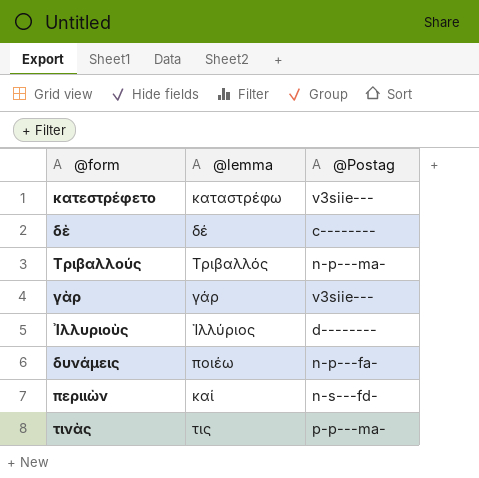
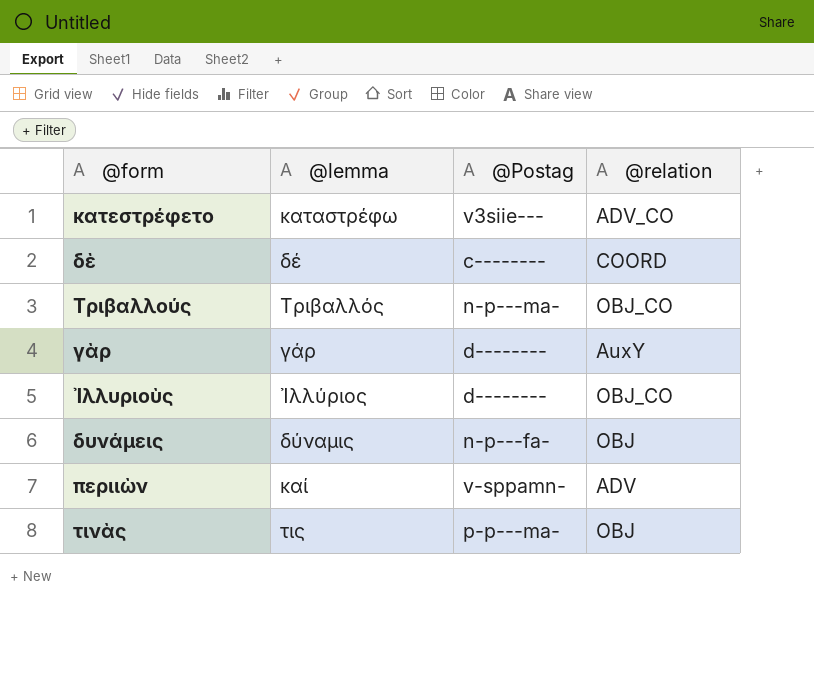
column @relation | position: none -> 4
γὰρ | @Postag: v3siie--- -> d--------
δυνάμεις | @lemma: ποιέω -> δύναμις
περιιὼν | @Postag: n-s---fd- -> v-sppamn-

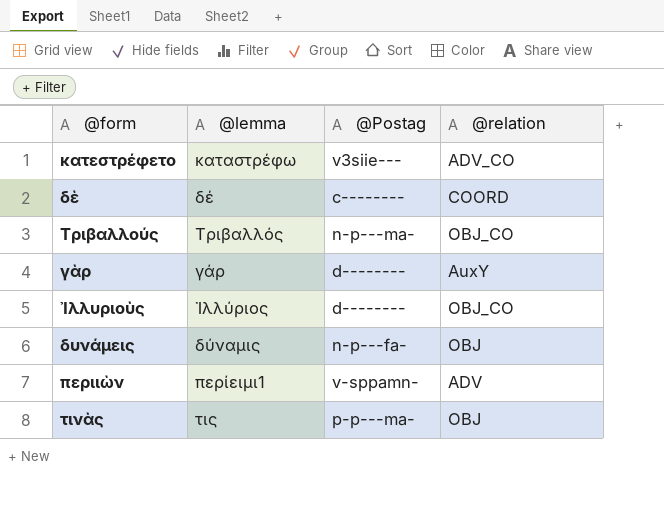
περιιὼν | @lemma: καί -> περίειμι1

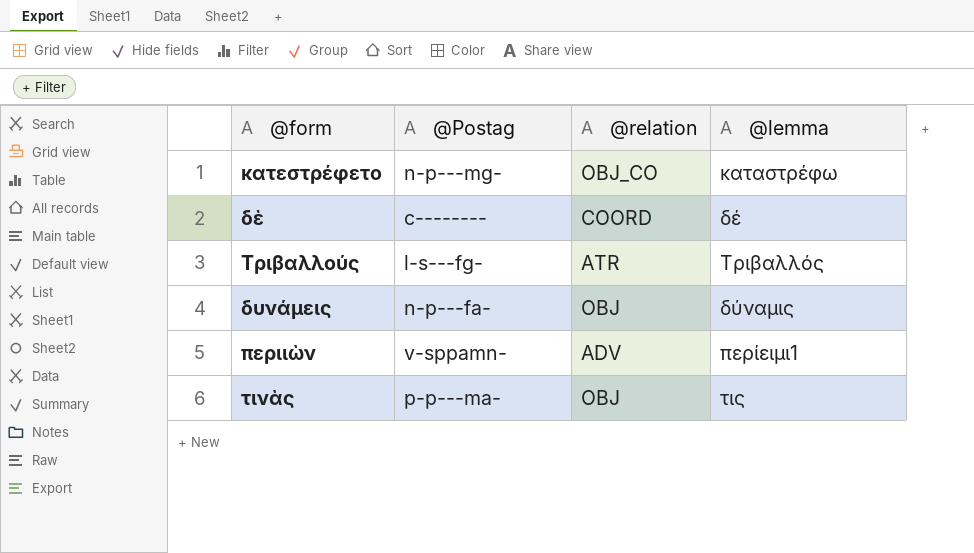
column @lemma | position: 2 -> 4
row γὰρ: γάρ | d-------- | AuxY -> none
row Ἰλλυριοὺς: Ἰλλύριος | d-------- | OBJ_CO -> none
κατεστρέφετο | @Postag: v3siie--- -> n-p---mg-
κατεστρέφετο | @relation: ADV_CO -> OBJ_CO
Τριβαλλούς | @Postag: n-p---ma- -> l-s---fg-
Τριβαλλούς | @relation: OBJ_CO -> ATR

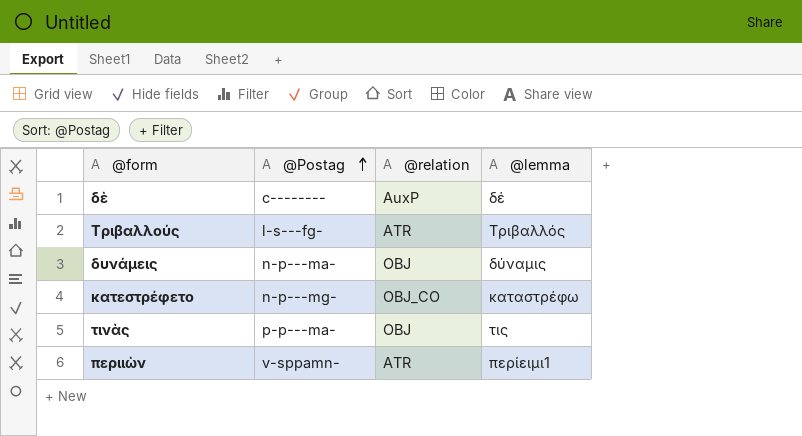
row order: none -> @Postag ascending
δὲ | @relation: COORD -> AuxP
δυνάμεις | @Postag: n-p---fa- -> n-p---ma-
περιιὼν | @relation: ADV -> ATR

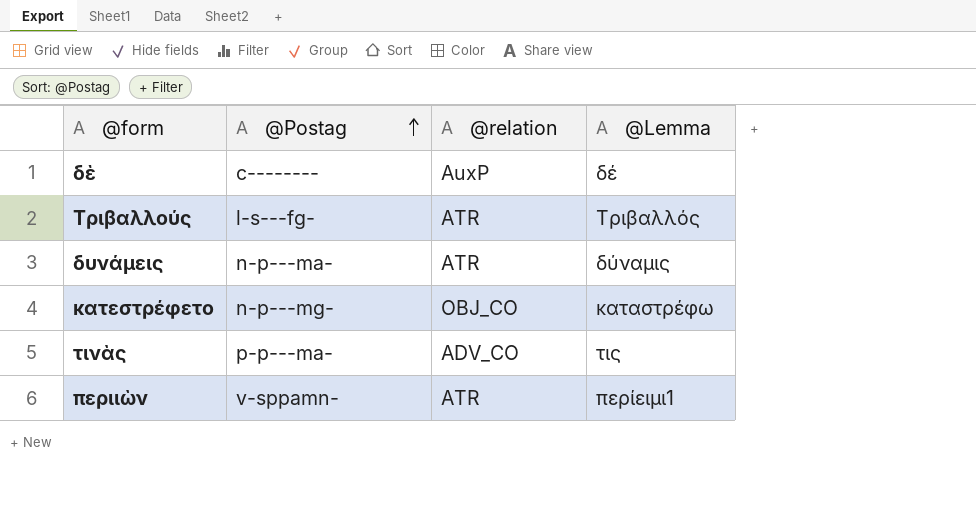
column name: @lemma -> @Lemma
δυνάμεις | @relation: OBJ -> ATR
τινὰς | @relation: OBJ -> ADV_CO

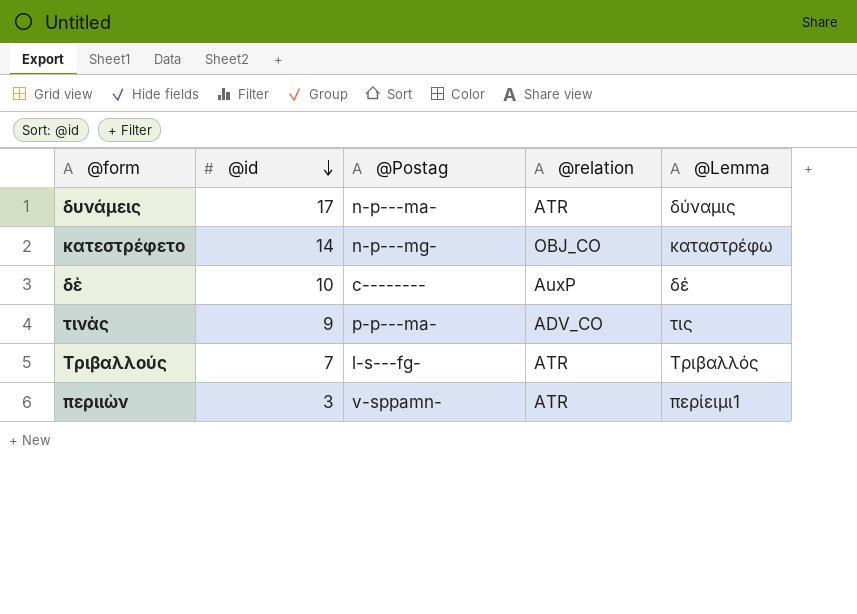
row order: @Postag ascending -> @id descending
column @id | position: none -> 2

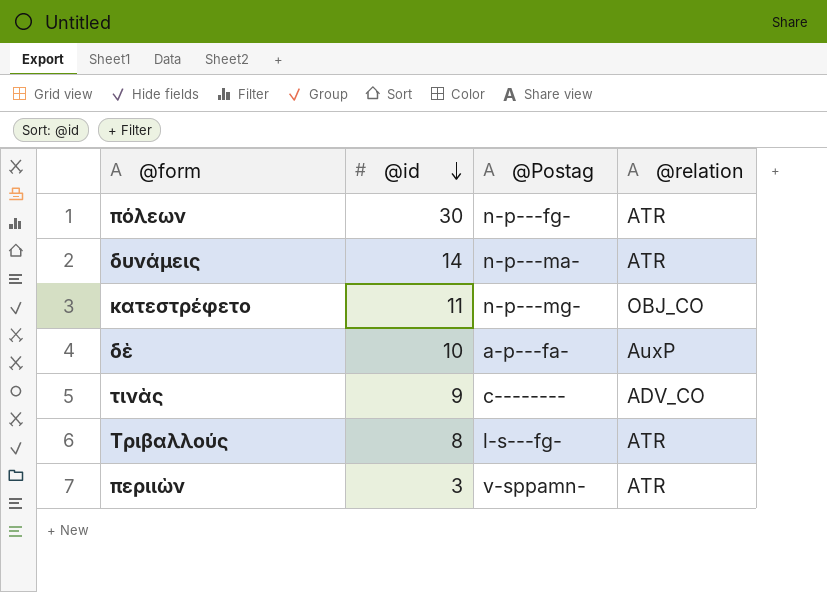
column @Lemma | position: 5 -> none
row πόλεων: none -> 30 | n-p---fg- | ATR
δυνάμεις | @id: 17 -> 14
κατεστρέφετο | @id: 14 -> 11
δὲ | @Postag: c-------- -> a-p---fa-
τινὰς | @Postag: p-p---ma- -> c--------
Τριβαλλούς | @id: 7 -> 8

